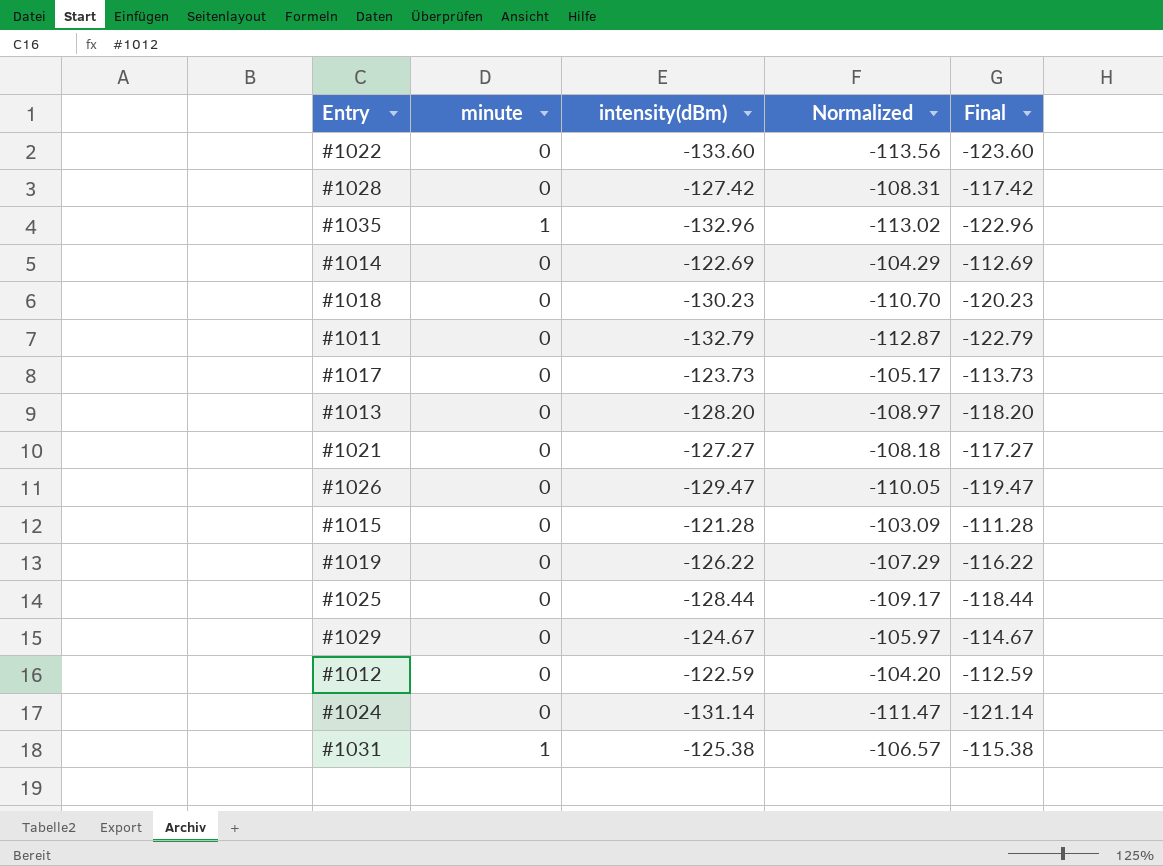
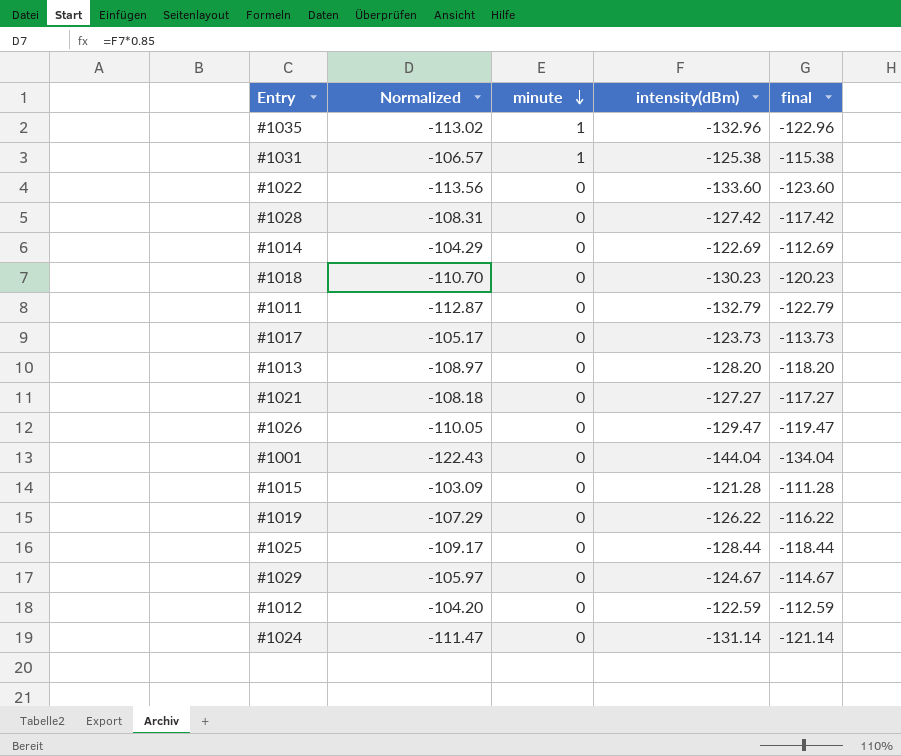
row order: none -> minute descending
column Normalized | position: 4 -> 2
column name: Final -> final
row #1001: none -> -122.43 | 0 | -144.04 | -134.04

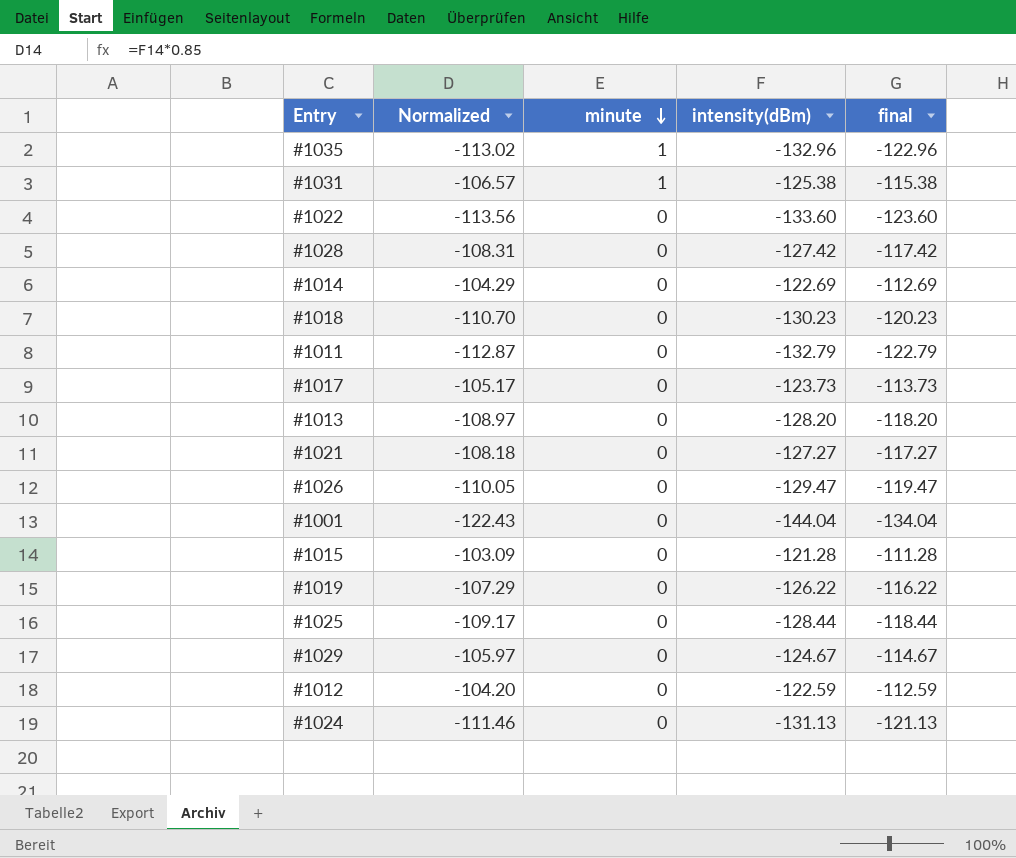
#1024 | Normalized: -111.47 -> -111.46
#1024 | intensity(dBm): -131.14 -> -131.13
#1024 | final: -121.14 -> -121.13

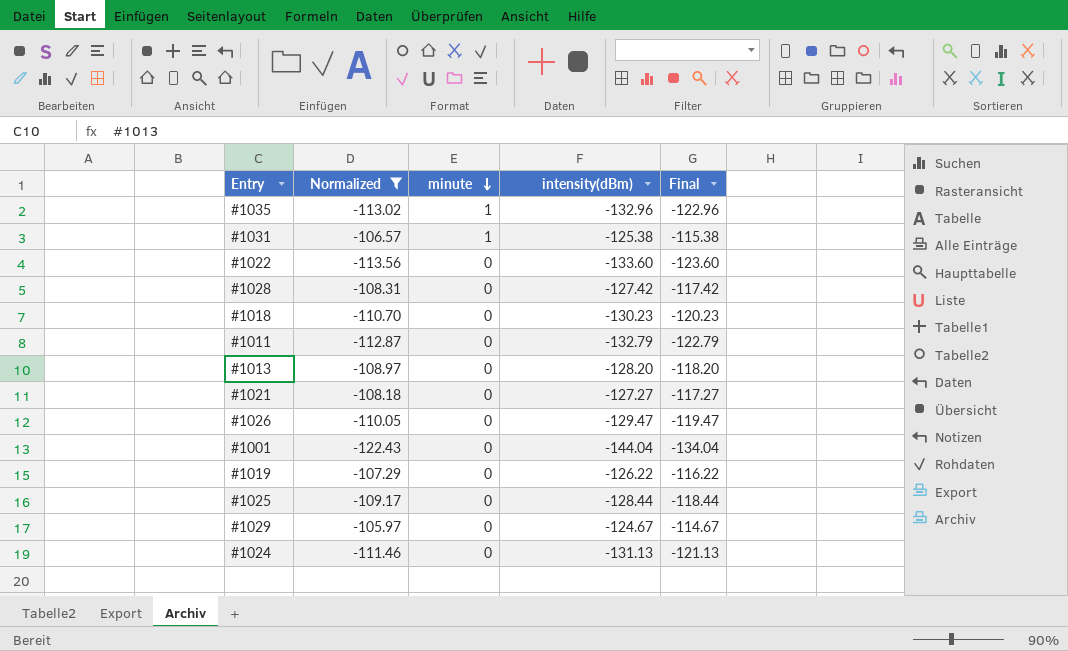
filter: none -> Normalized <= -105.97
column name: final -> Final

